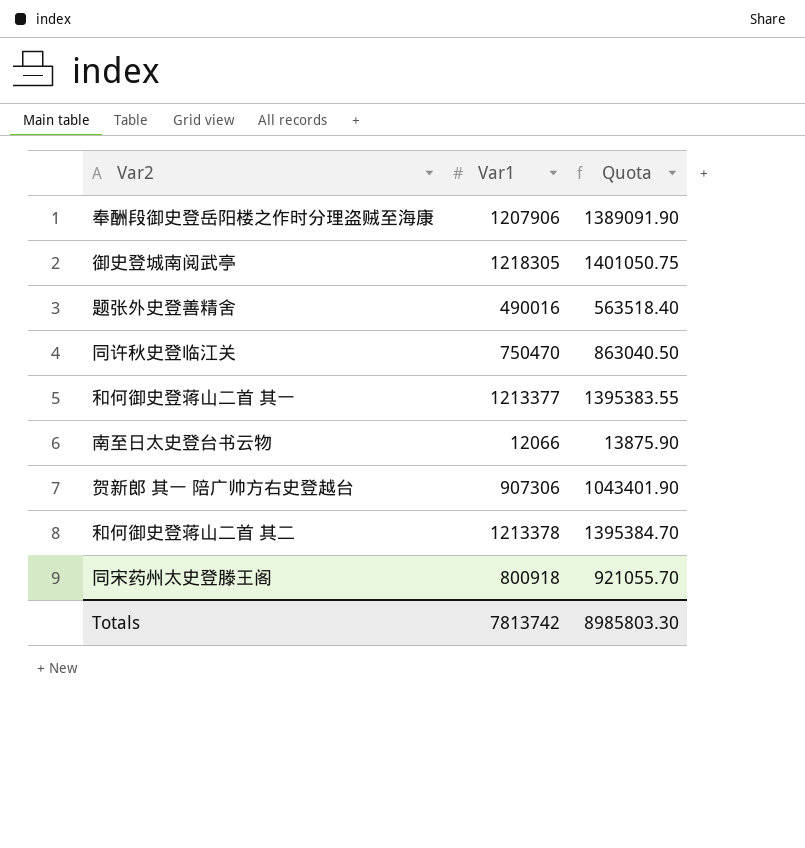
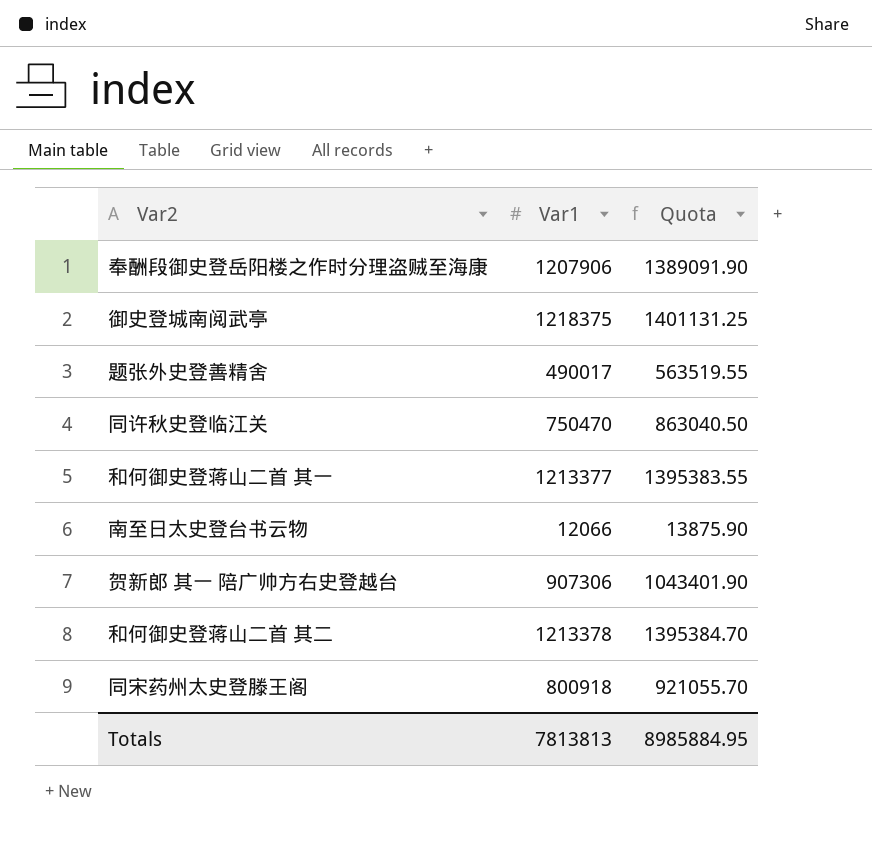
御史登城南阅武亭 | Var1: 1218305 -> 1218375
御史登城南阅武亭 | Quota: 1401050.75 -> 1401131.25
题张外史登善精舍 | Var1: 490016 -> 490017
题张外史登善精舍 | Quota: 563518.40 -> 563519.55
Totals | Var1: 7813742 -> 7813813
Totals | Quota: 8985803.30 -> 8985884.95

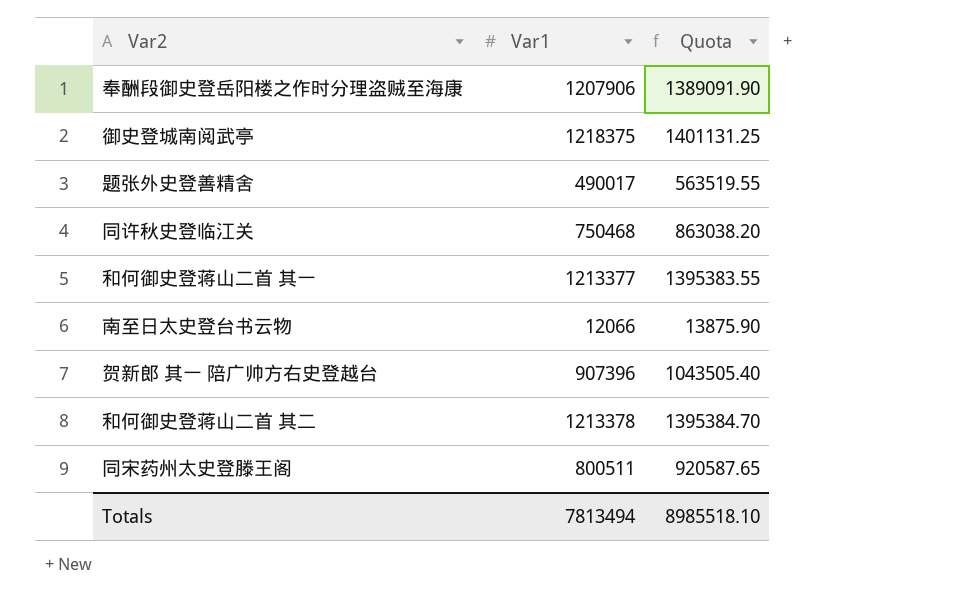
同许秋史登临江关 | Var1: 750470 -> 750468
同许秋史登临江关 | Quota: 863040.50 -> 863038.20
贺新郎 其一 陪广帅方右史登越台 | Var1: 907306 -> 907396
贺新郎 其一 陪广帅方右史登越台 | Quota: 1043401.90 -> 1043505.40
同宋药州太史登滕王阁 | Var1: 800918 -> 800511
同宋药州太史登滕王阁 | Quota: 921055.70 -> 920587.65
Totals | Var1: 7813813 -> 7813494
Totals | Quota: 8985884.95 -> 8985518.10

